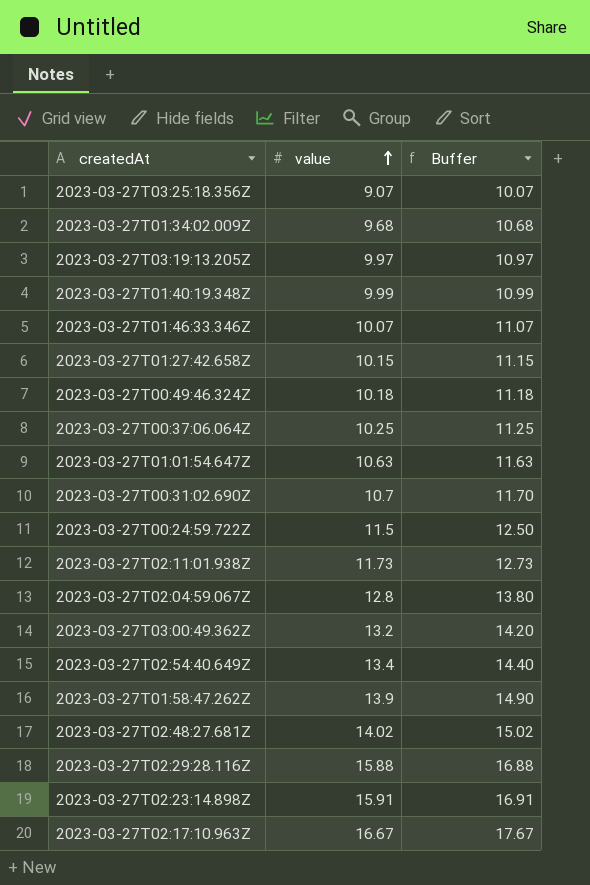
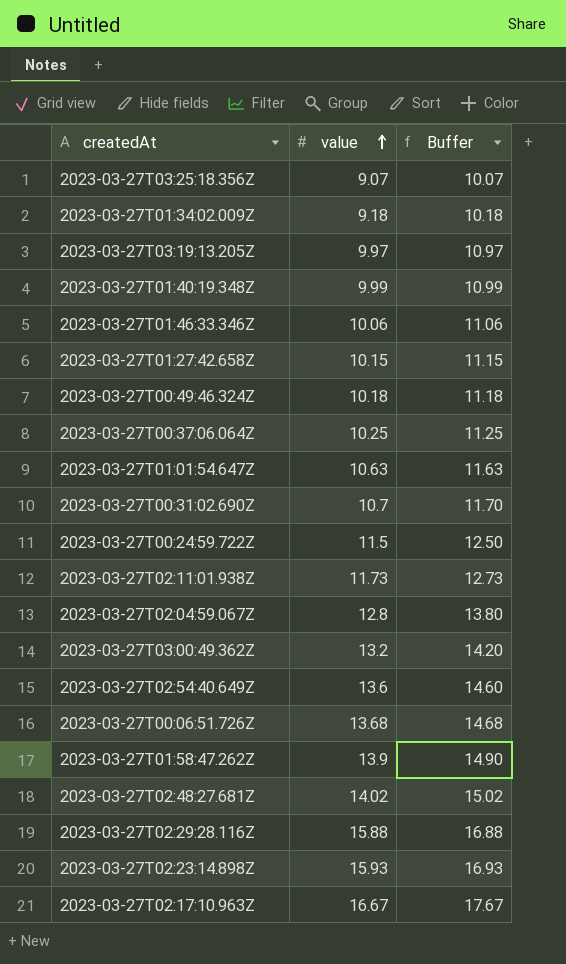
2023-03-27T01:34:02.009Z | value: 9.68 -> 9.18
2023-03-27T01:34:02.009Z | Buffer: 10.68 -> 10.18
2023-03-27T01:46:33.346Z | value: 10.07 -> 10.06
2023-03-27T01:46:33.346Z | Buffer: 11.07 -> 11.06
2023-03-27T02:54:40.649Z | value: 13.4 -> 13.6
2023-03-27T02:54:40.649Z | Buffer: 14.40 -> 14.60
row 2023-03-27T00:06:51.726Z: none -> 13.68 | 14.68
2023-03-27T02:23:14.898Z | value: 15.91 -> 15.93
2023-03-27T02:23:14.898Z | Buffer: 16.91 -> 16.93

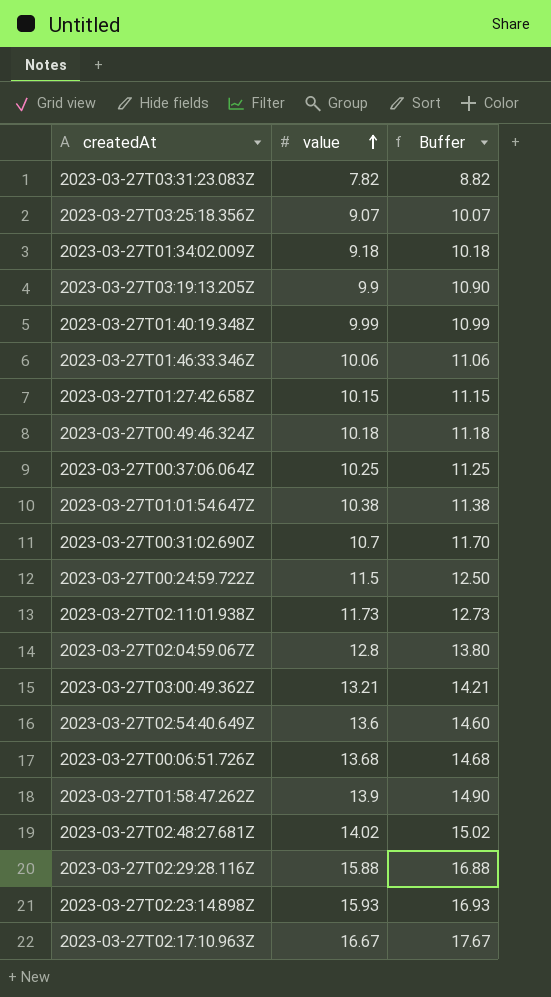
row 2023-03-27T03:31:23.083Z: none -> 7.82 | 8.82
2023-03-27T03:19:13.205Z | value: 9.97 -> 9.9
2023-03-27T03:19:13.205Z | Buffer: 10.97 -> 10.90
2023-03-27T01:01:54.647Z | value: 10.63 -> 10.38
2023-03-27T01:01:54.647Z | Buffer: 11.63 -> 11.38
2023-03-27T03:00:49.362Z | value: 13.2 -> 13.21
2023-03-27T03:00:49.362Z | Buffer: 14.20 -> 14.21

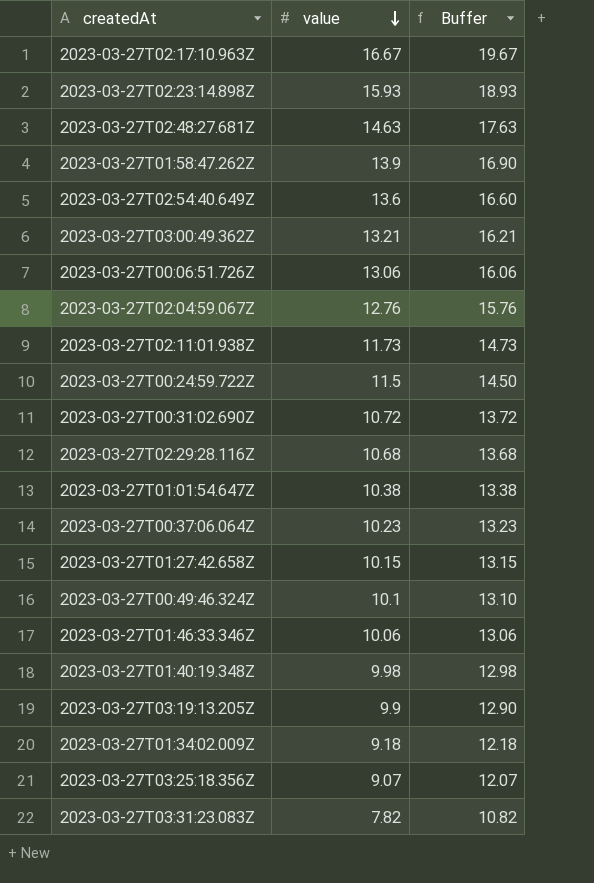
row order: value ascending -> value descending
column Buffer | formula: [value] + 1 -> [value] + 3
2023-03-27T02:48:27.681Z | value: 14.02 -> 14.63
2023-03-27T00:06:51.726Z | value: 13.68 -> 13.06
2023-03-27T02:04:59.067Z | value: 12.8 -> 12.76
2023-03-27T00:31:02.690Z | value: 10.7 -> 10.72
2023-03-27T02:29:28.116Z | value: 15.88 -> 10.68
2023-03-27T00:37:06.064Z | value: 10.25 -> 10.23
2023-03-27T00:49:46.324Z | value: 10.18 -> 10.1
2023-03-27T01:40:19.348Z | value: 9.99 -> 9.98

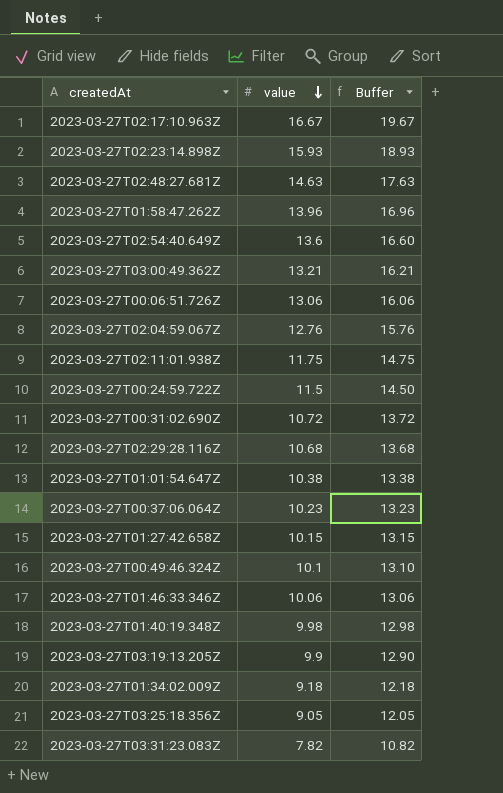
2023-03-27T01:58:47.262Z | value: 13.9 -> 13.96
2023-03-27T01:58:47.262Z | Buffer: 16.90 -> 16.96
2023-03-27T02:11:01.938Z | value: 11.73 -> 11.75
2023-03-27T02:11:01.938Z | Buffer: 14.73 -> 14.75
2023-03-27T03:25:18.356Z | value: 9.07 -> 9.05
2023-03-27T03:25:18.356Z | Buffer: 12.07 -> 12.05

